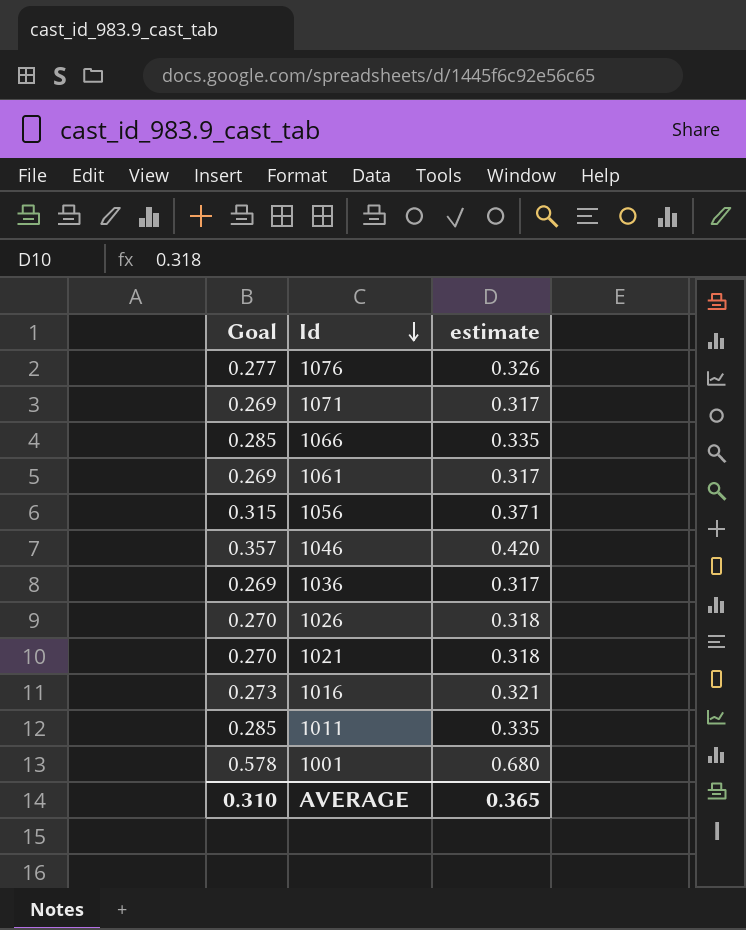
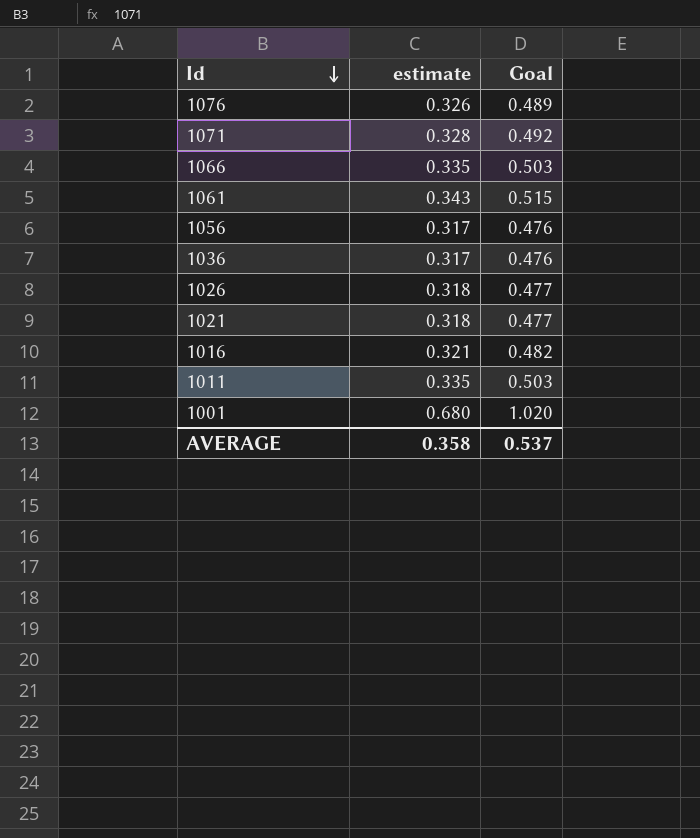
column Goal | formula: [estimate] * 0.85 -> [estimate] * 1.5
column Goal | position: 1 -> 3
row 1046: 0.357 | 0.420 -> none
1071 | estimate: 0.317 -> 0.328
1061 | estimate: 0.317 -> 0.343
1056 | estimate: 0.371 -> 0.317
AVERAGE | estimate: 0.365 -> 0.358
AVERAGE | Goal: 0.310 -> 0.537

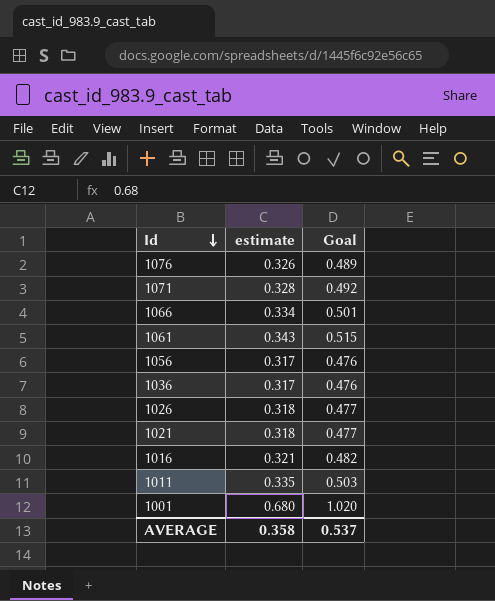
1066 | estimate: 0.335 -> 0.334
1066 | Goal: 0.503 -> 0.501

